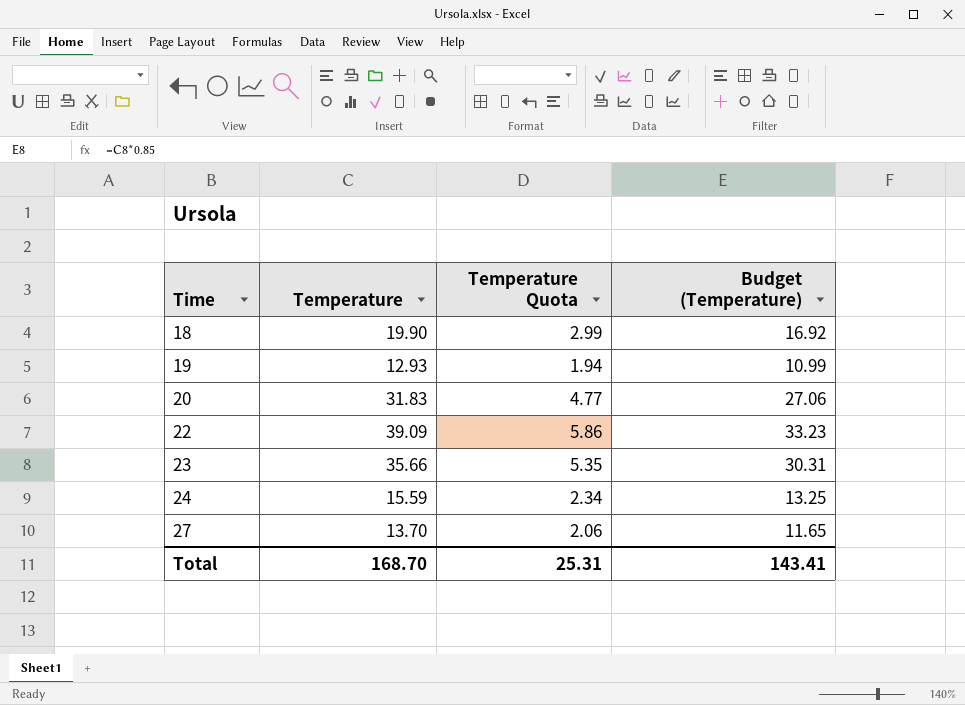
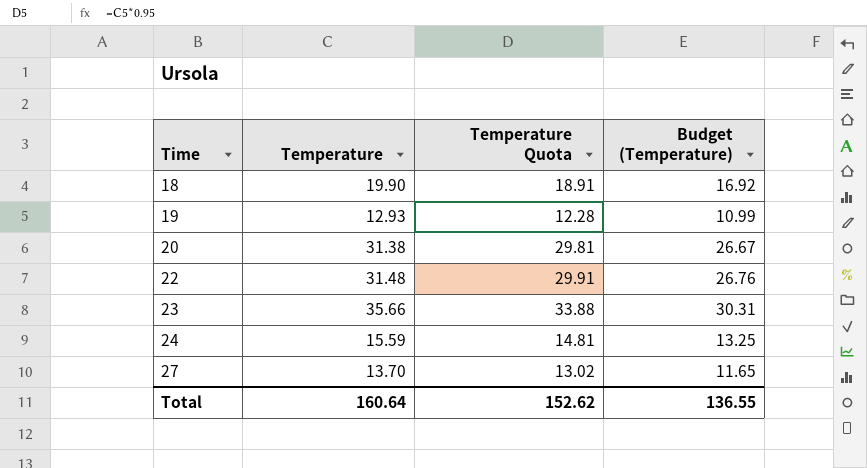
column Temperature Quota | formula: [Temperature] * 0.15 -> [Temperature] * 0.95
20 | Temperature: 31.83 -> 31.38
20 | Budget (Temperature): 27.06 -> 26.67
22 | Temperature: 39.09 -> 31.48
22 | Budget (Temperature): 33.23 -> 26.76
Total | Temperature: 168.70 -> 160.64
Total | Temperature Quota: 25.31 -> 152.62
Total | Budget (Temperature): 143.41 -> 136.55

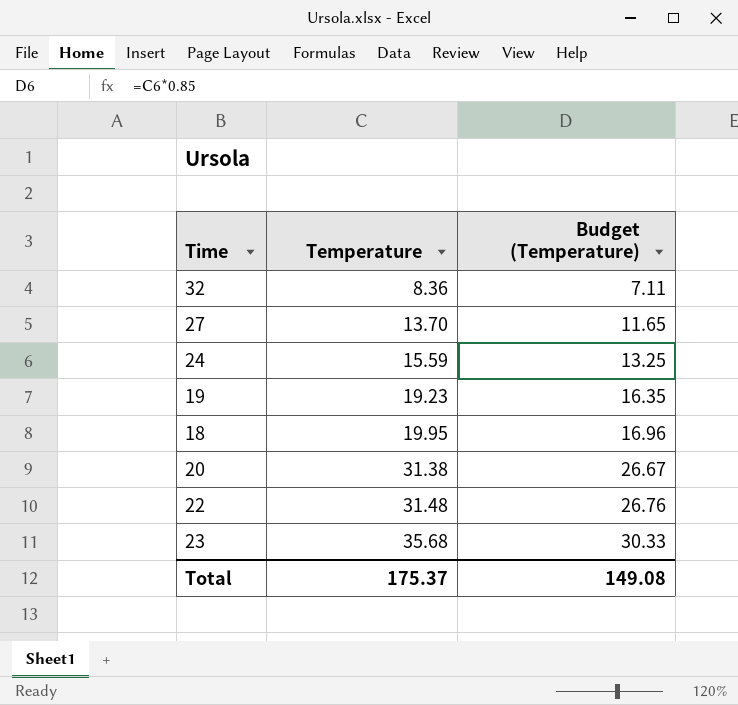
row order: Time ascending -> Temperature ascending
column Temperature Quota | formula: [Temperature] * 0.95 -> none
row 32: none -> 8.36 | 7.11
19 | Temperature: 12.93 -> 19.23
19 | Budget (Temperature): 10.99 -> 16.35
18 | Temperature: 19.90 -> 19.95
18 | Budget (Temperature): 16.92 -> 16.96
23 | Temperature: 35.66 -> 35.68
23 | Budget (Temperature): 30.31 -> 30.33
Total | Temperature: 160.64 -> 175.37
Total | Budget (Temperature): 136.55 -> 149.08

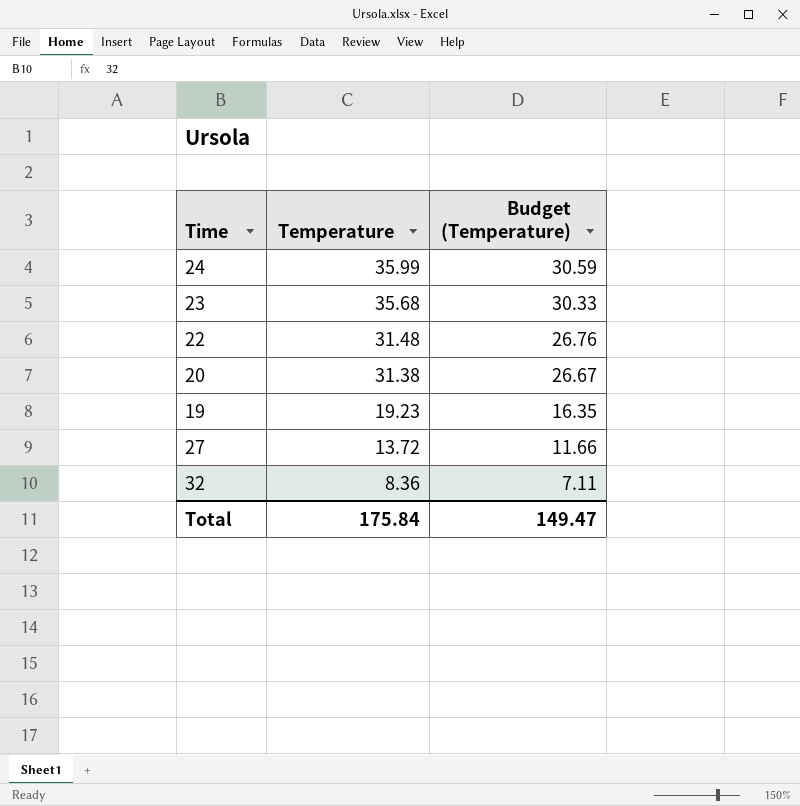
row order: Temperature ascending -> Temperature descending
row 18: 19.95 | 16.96 -> none
24 | Temperature: 15.59 -> 35.99
24 | Budget (Temperature): 13.25 -> 30.59
27 | Temperature: 13.70 -> 13.72
27 | Budget (Temperature): 11.65 -> 11.66
Total | Temperature: 175.37 -> 175.84
Total | Budget (Temperature): 149.08 -> 149.47

